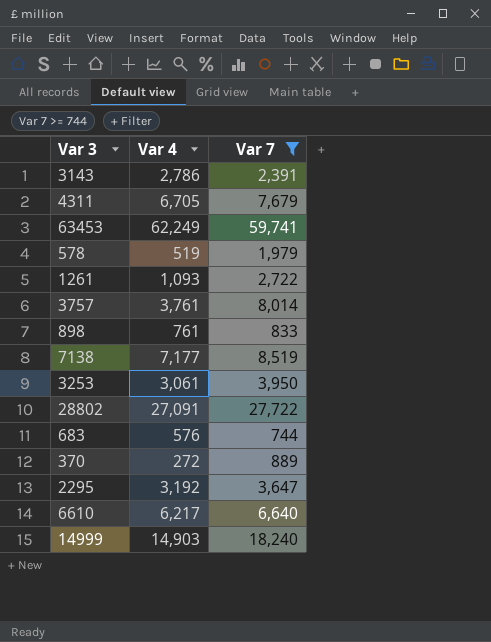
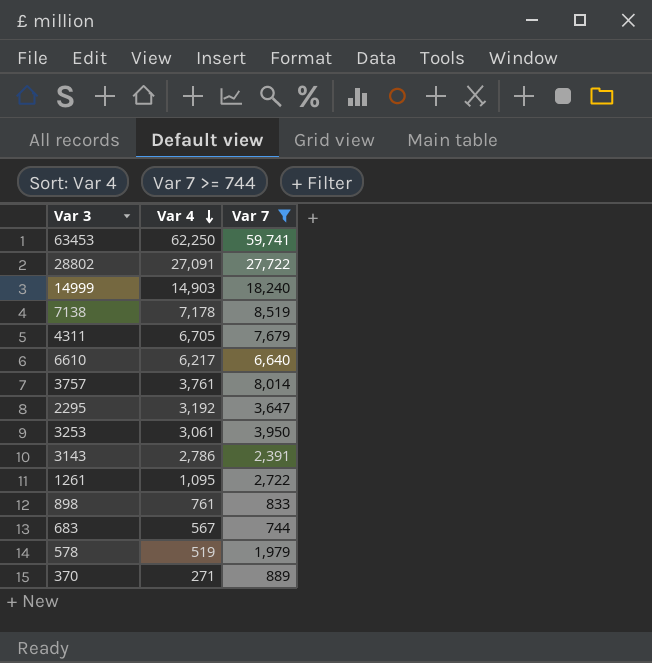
row order: none -> Var 4 descending
63453 | Var 4: 62,249 -> 62,250
7138 | Var 4: 7,177 -> 7,178
1261 | Var 4: 1,093 -> 1,095
683 | Var 4: 576 -> 567
370 | Var 4: 272 -> 271

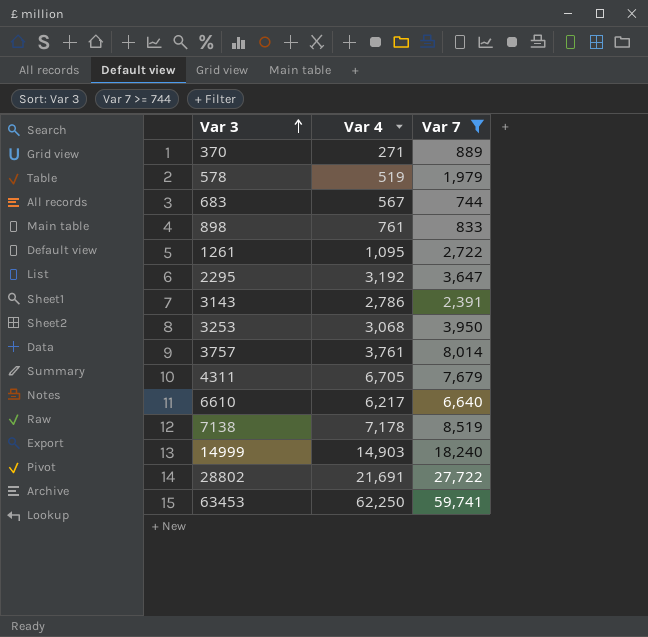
row order: Var 4 descending -> Var 3 ascending
3253 | Var 4: 3,061 -> 3,068
28802 | Var 4: 27,091 -> 21,691

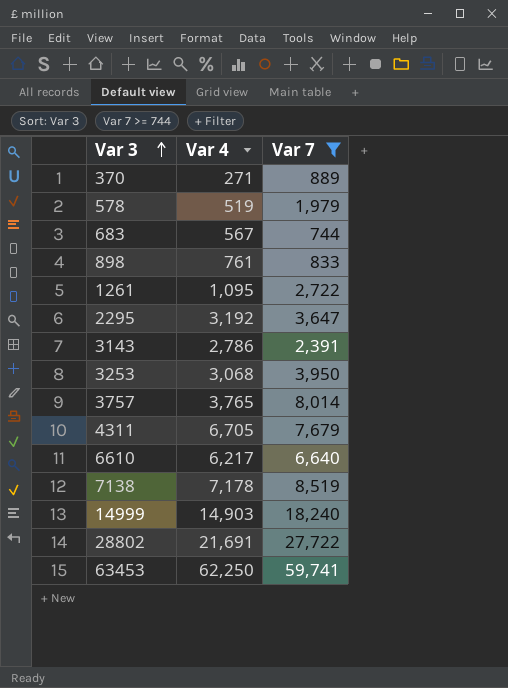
3757 | Var 4: 3,761 -> 3,765

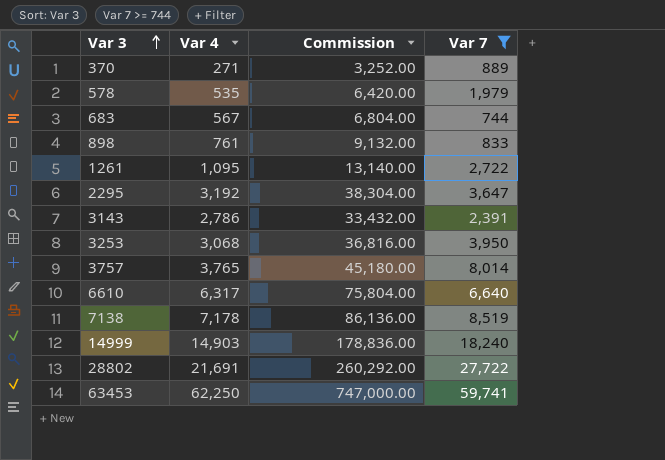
column Commission | formula: none -> [Var 4] * 12
row 4311: 6,705 | 7,679 -> none
578 | Var 4: 519 -> 535
6610 | Var 4: 6,217 -> 6,317

